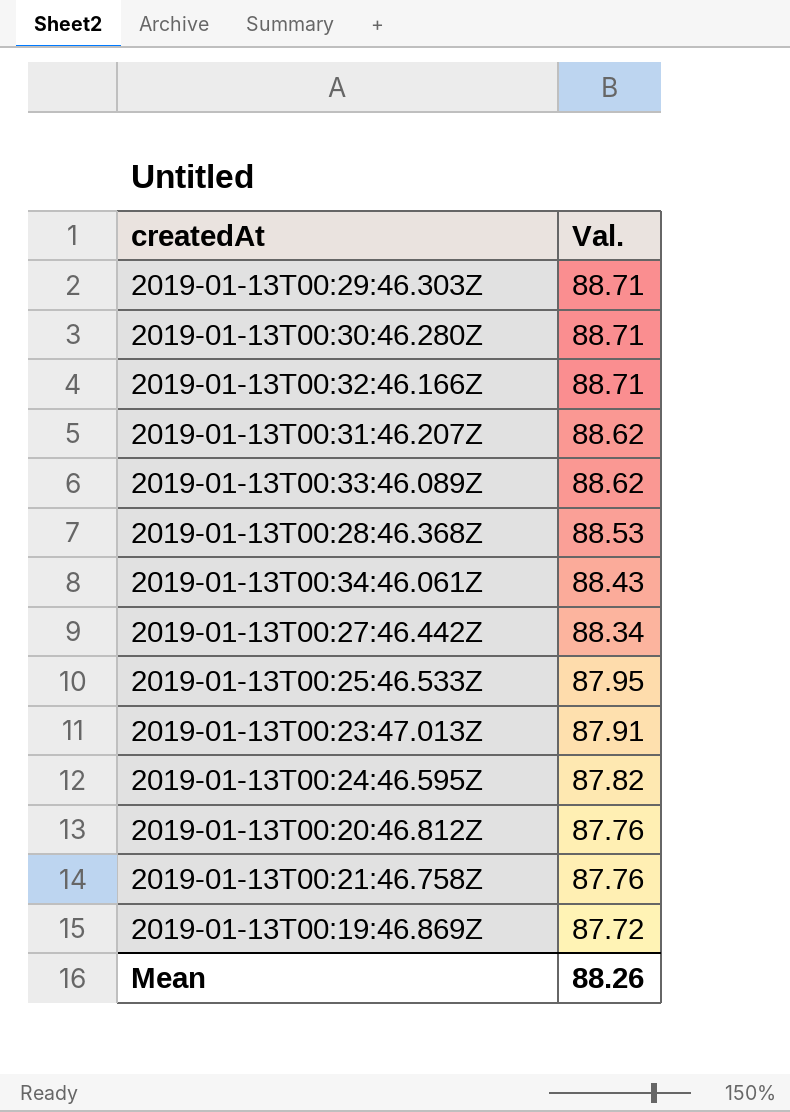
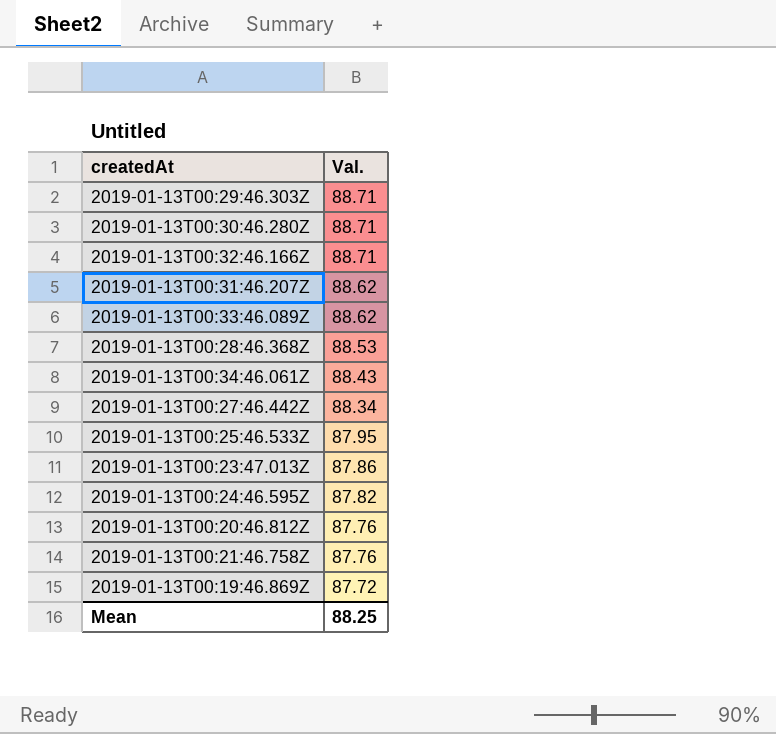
2019-01-13T00:23:47.013Z | Val.: 87.91 -> 87.86
Mean | Val.: 88.26 -> 88.25

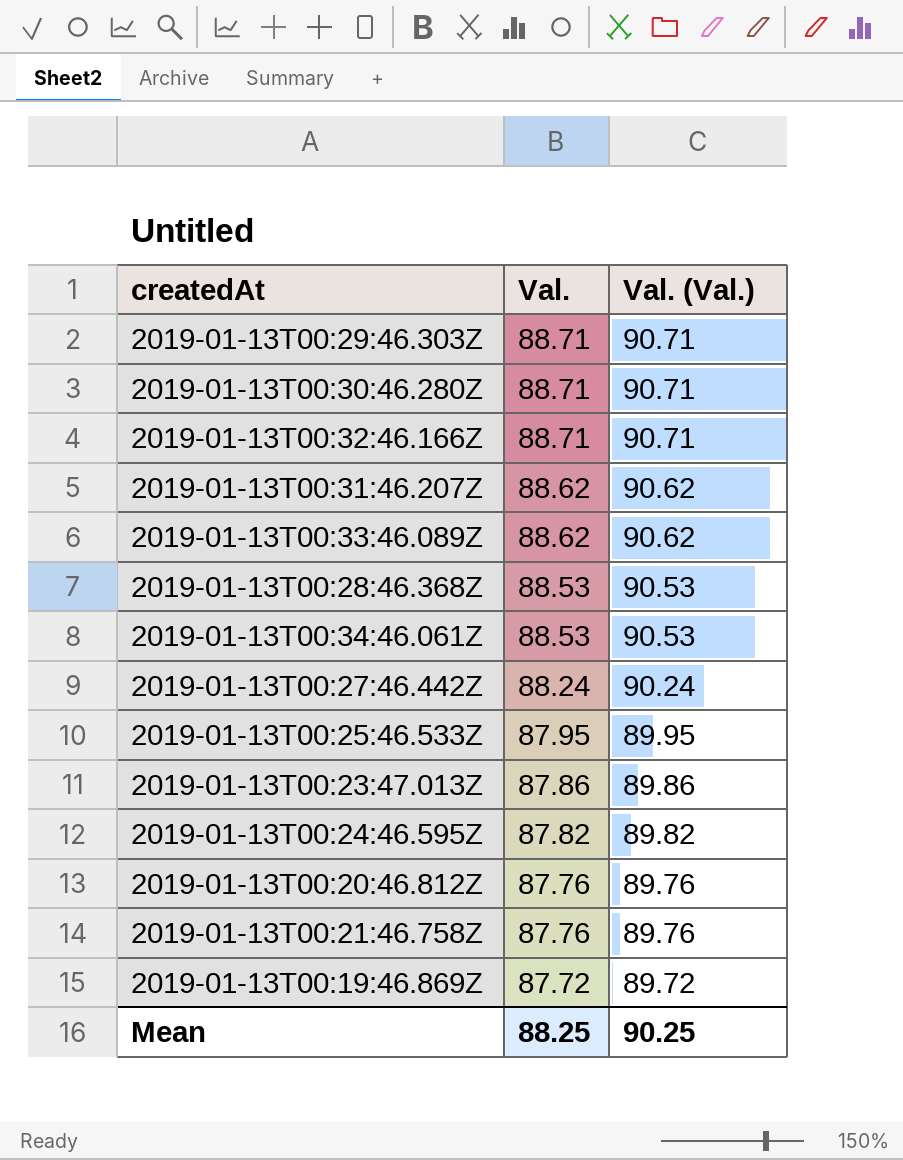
column Val. (Val.) | formula: none -> [Val.] + 2
2019-01-13T00:34:46.061Z | Val.: 88.43 -> 88.53
2019-01-13T00:27:46.442Z | Val.: 88.34 -> 88.24

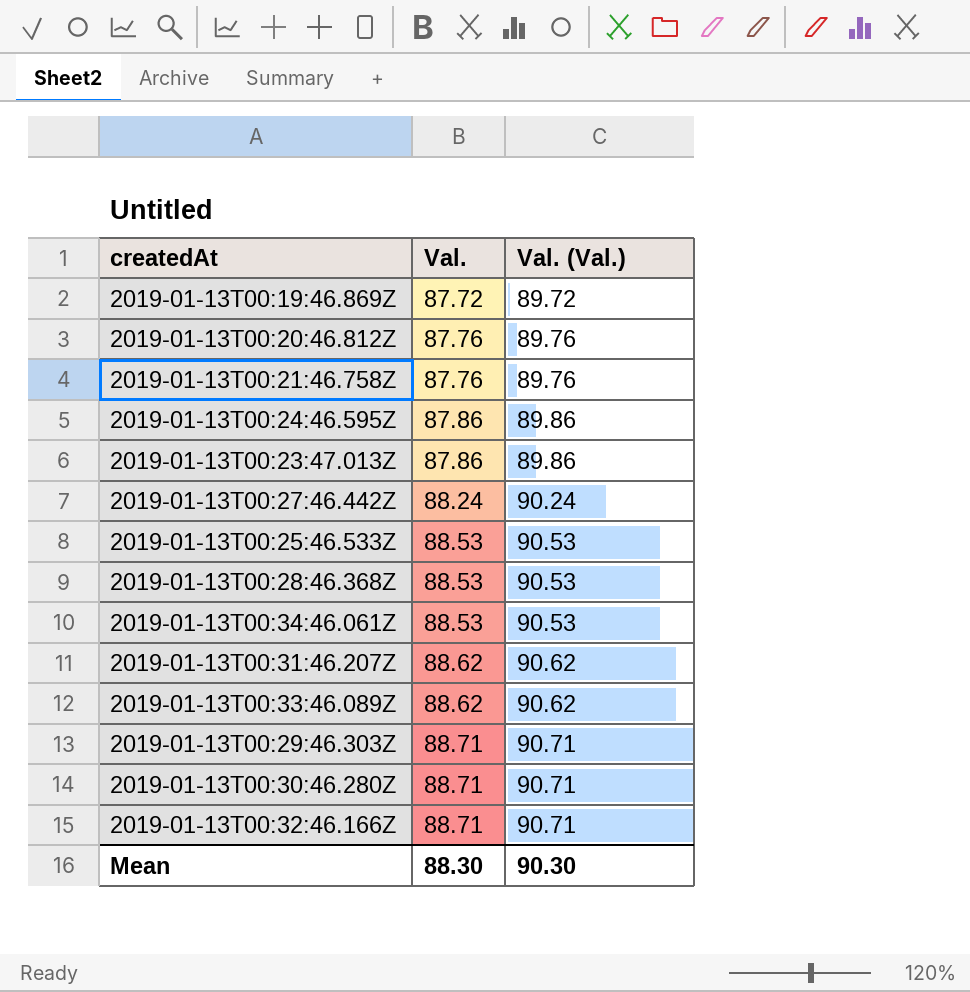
row order: Val. descending -> Val. ascending
2019-01-13T00:24:46.595Z | Val.: 87.82 -> 87.86
2019-01-13T00:24:46.595Z | Val. (Val.): 89.82 -> 89.86
2019-01-13T00:25:46.533Z | Val.: 87.95 -> 88.53
2019-01-13T00:25:46.533Z | Val. (Val.): 89.95 -> 90.53
Mean | Val.: 88.25 -> 88.30
Mean | Val. (Val.): 90.25 -> 90.30

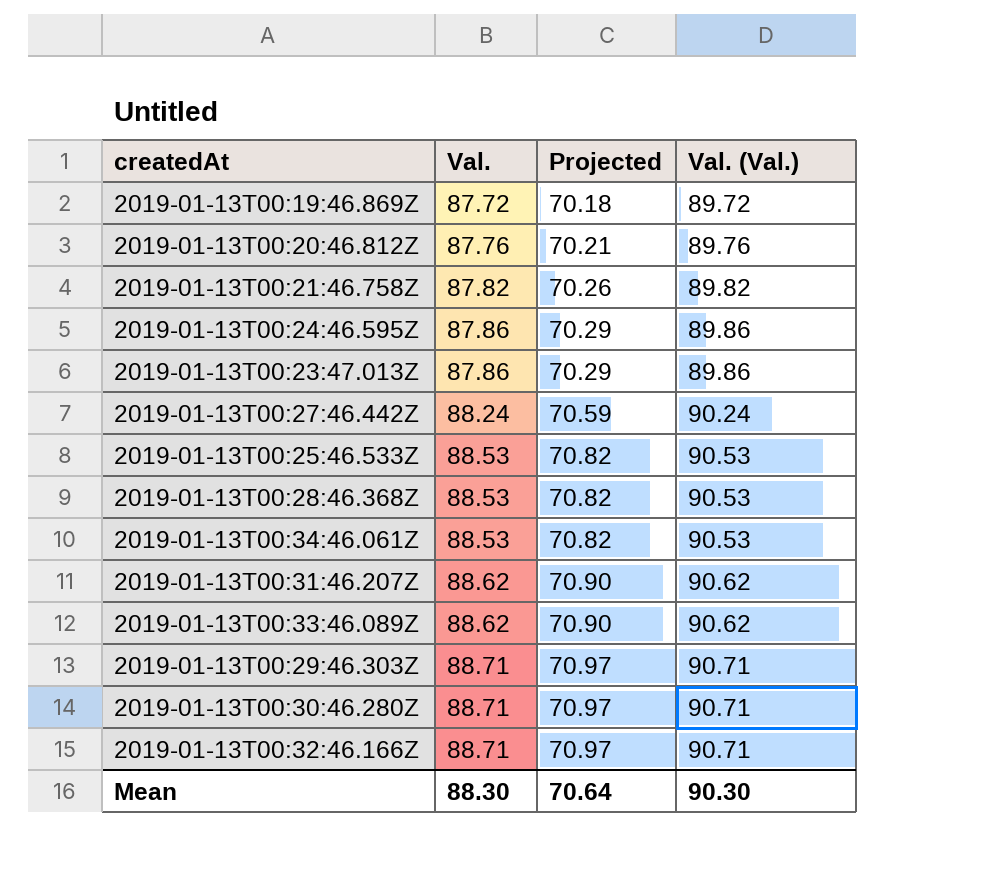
column Projected | formula: none -> [Val.] * 0.8
2019-01-13T00:21:46.758Z | Val.: 87.76 -> 87.82
2019-01-13T00:21:46.758Z | Val. (Val.): 89.76 -> 89.82

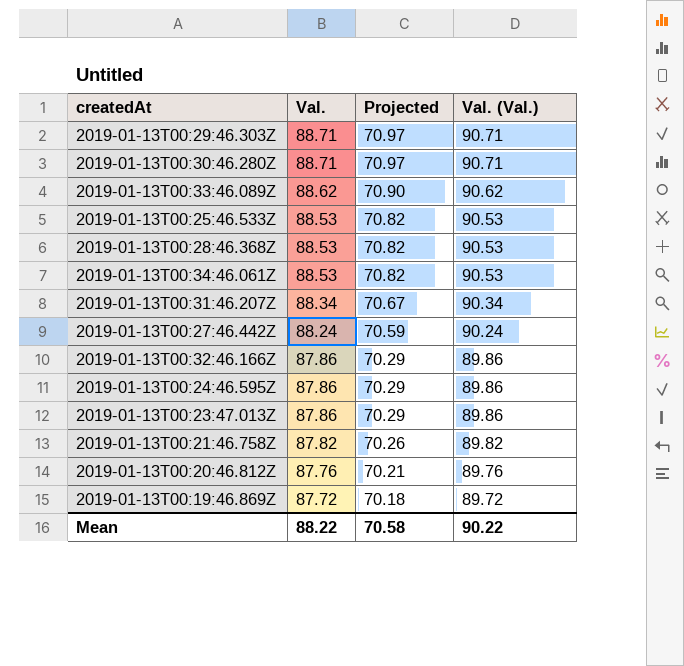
row order: Val. ascending -> Val. descending
2019-01-13T00:31:46.207Z | Val.: 88.62 -> 88.34
2019-01-13T00:31:46.207Z | Projected: 70.90 -> 70.67
2019-01-13T00:31:46.207Z | Val. (Val.): 90.62 -> 90.34
2019-01-13T00:32:46.166Z | Val.: 88.71 -> 87.86
2019-01-13T00:32:46.166Z | Projected: 70.97 -> 70.29
2019-01-13T00:32:46.166Z | Val. (Val.): 90.71 -> 89.86
Mean | Val.: 88.30 -> 88.22
Mean | Projected: 70.64 -> 70.58
Mean | Val. (Val.): 90.30 -> 90.22

